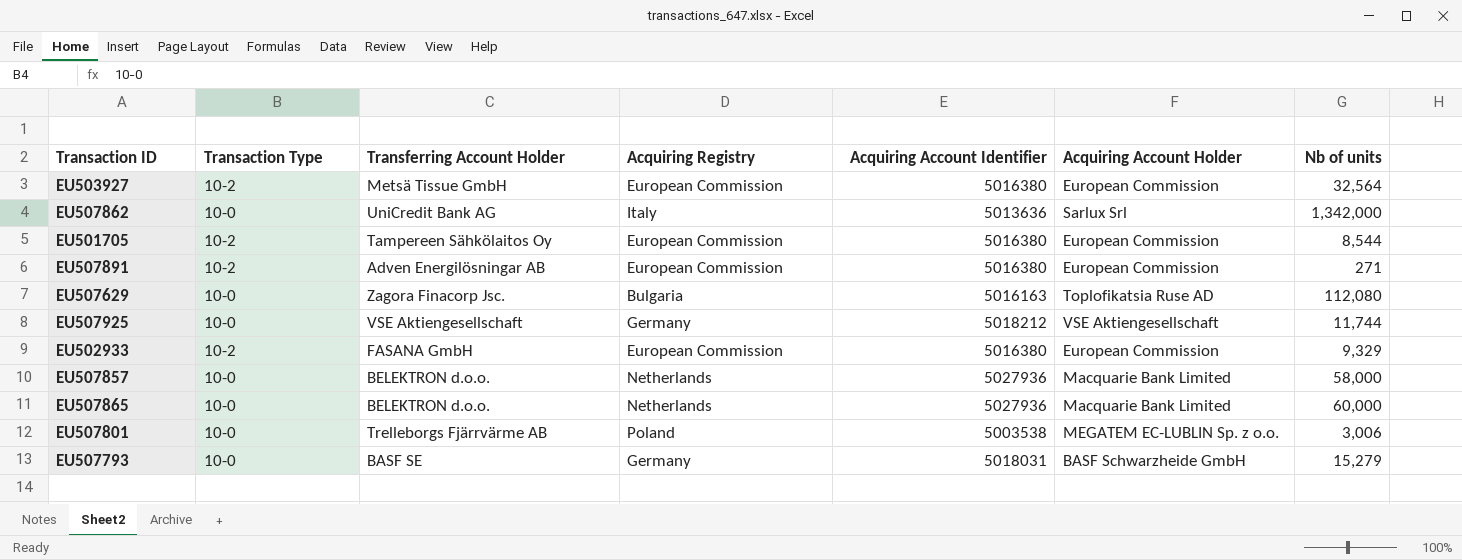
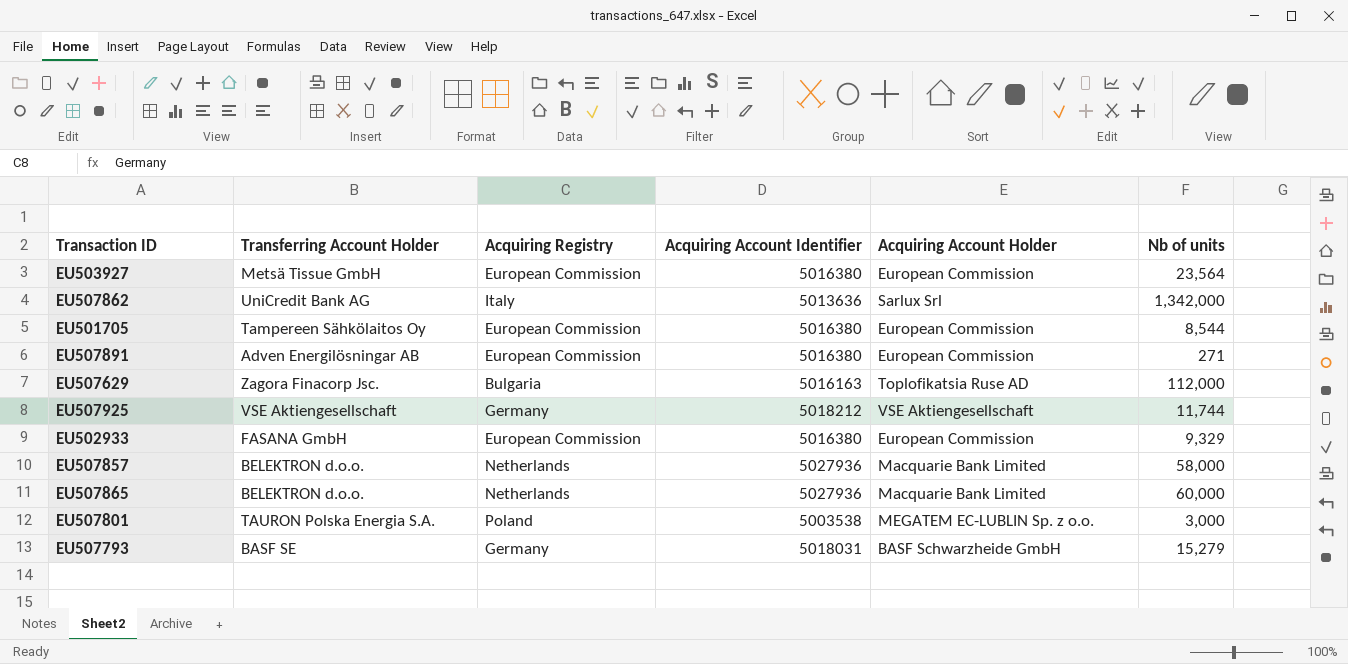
column Transaction Type | position: 2 -> none
EU503927 | Nb of units: 32,564 -> 23,564
EU507629 | Nb of units: 112,080 -> 112,000
EU507801 | Transferring Account Holder: Trelleborgs Fjärrvärme AB -> TAURON Polska Energia S.A.
EU507801 | Nb of units: 3,006 -> 3,000

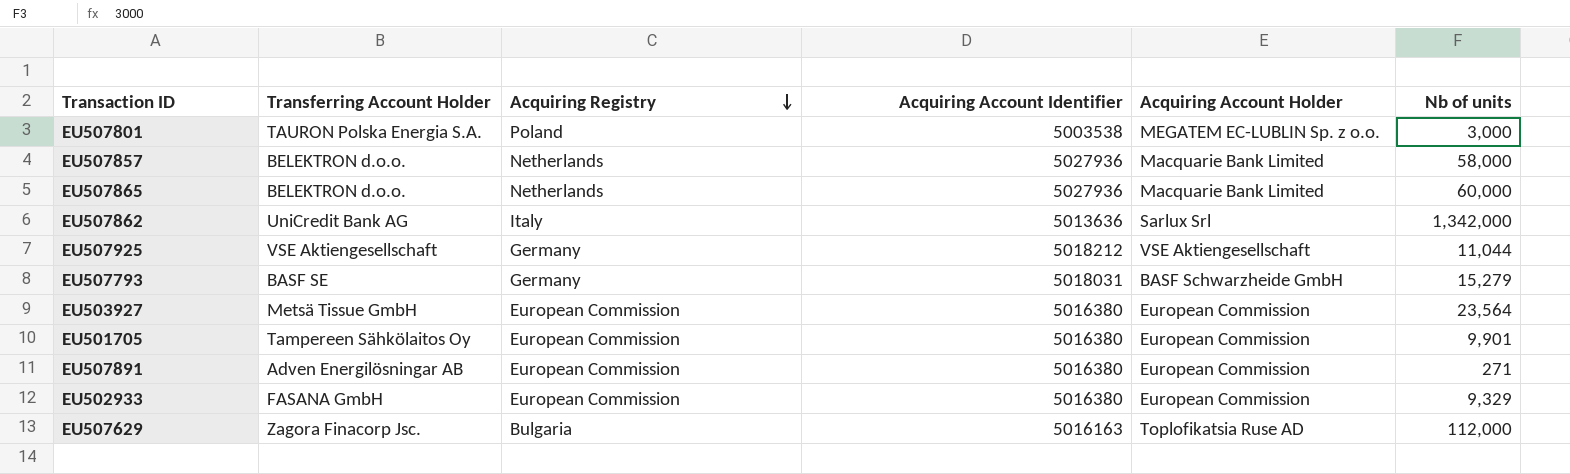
row order: none -> Acquiring Registry descending
EU507925 | Nb of units: 11,744 -> 11,044
EU501705 | Nb of units: 8,544 -> 9,901

